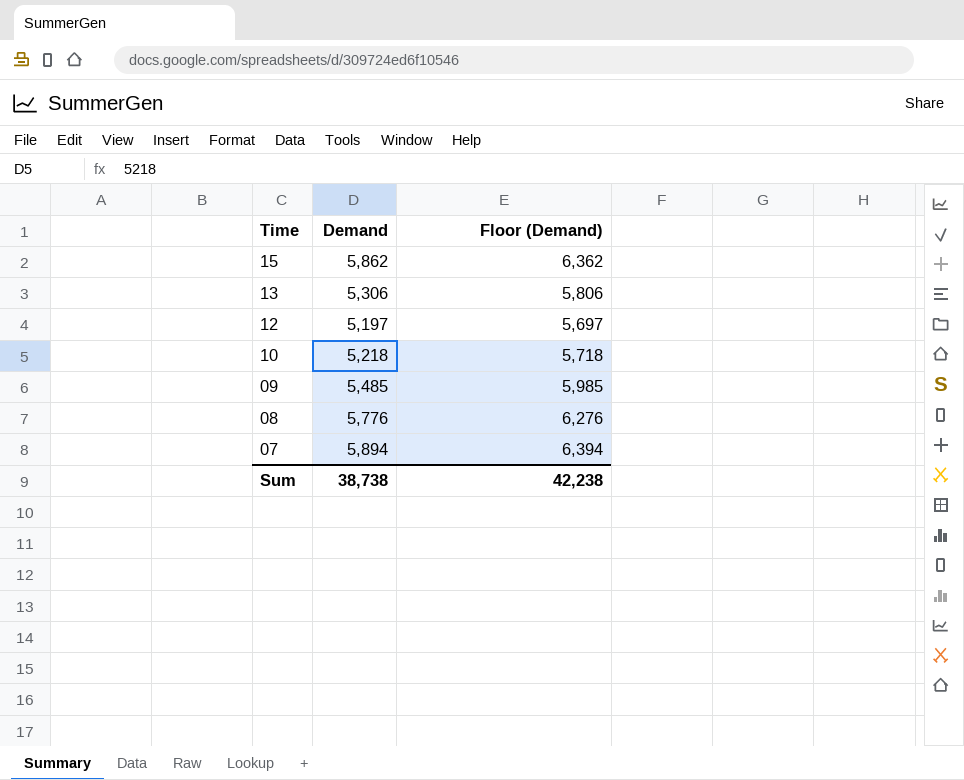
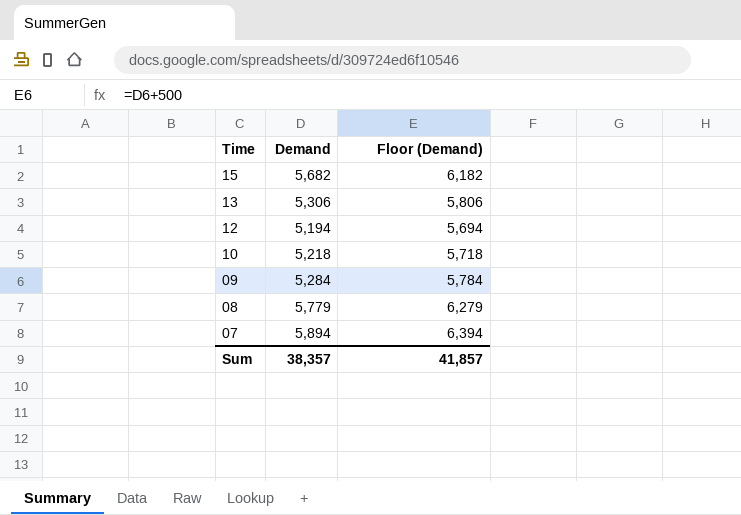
15 | Demand: 5,862 -> 5,682
15 | Floor (Demand): 6,362 -> 6,182
12 | Demand: 5,197 -> 5,194
12 | Floor (Demand): 5,697 -> 5,694
09 | Demand: 5,485 -> 5,284
09 | Floor (Demand): 5,985 -> 5,784
08 | Demand: 5,776 -> 5,779
08 | Floor (Demand): 6,276 -> 6,279
Sum | Demand: 38,738 -> 38,357
Sum | Floor (Demand): 42,238 -> 41,857

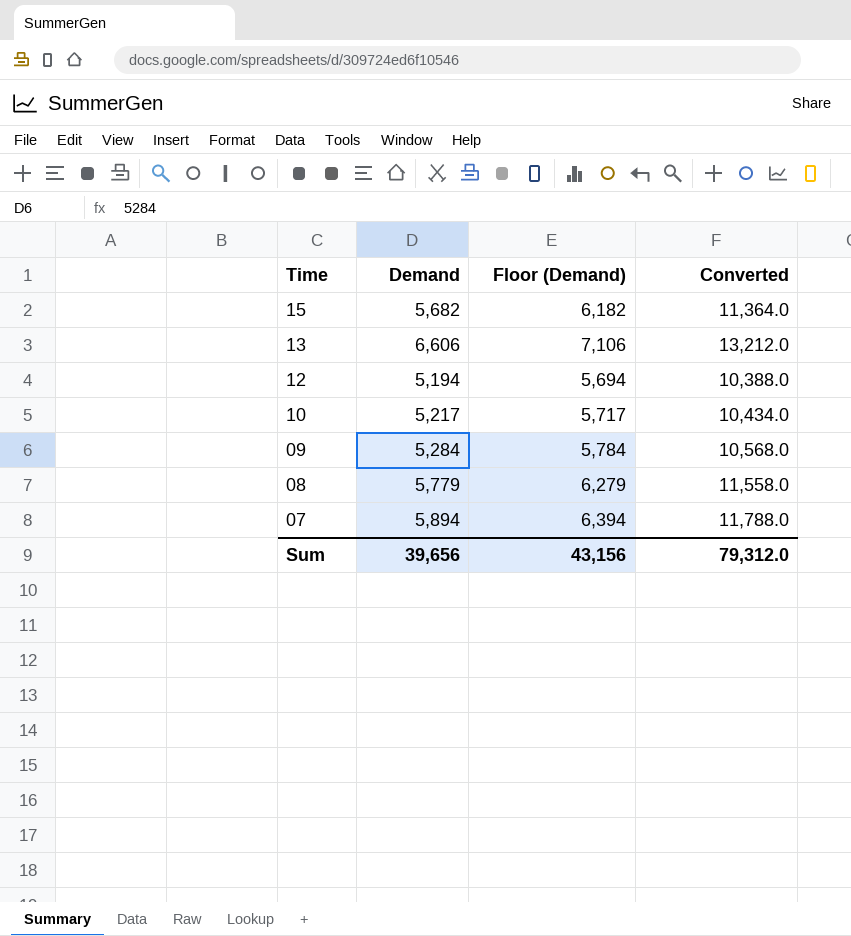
column Converted | formula: none -> [Demand] * 2
13 | Demand: 5,306 -> 6,606
13 | Floor (Demand): 5,806 -> 7,106
10 | Demand: 5,218 -> 5,217
10 | Floor (Demand): 5,718 -> 5,717
Sum | Demand: 38,357 -> 39,656
Sum | Floor (Demand): 41,857 -> 43,156

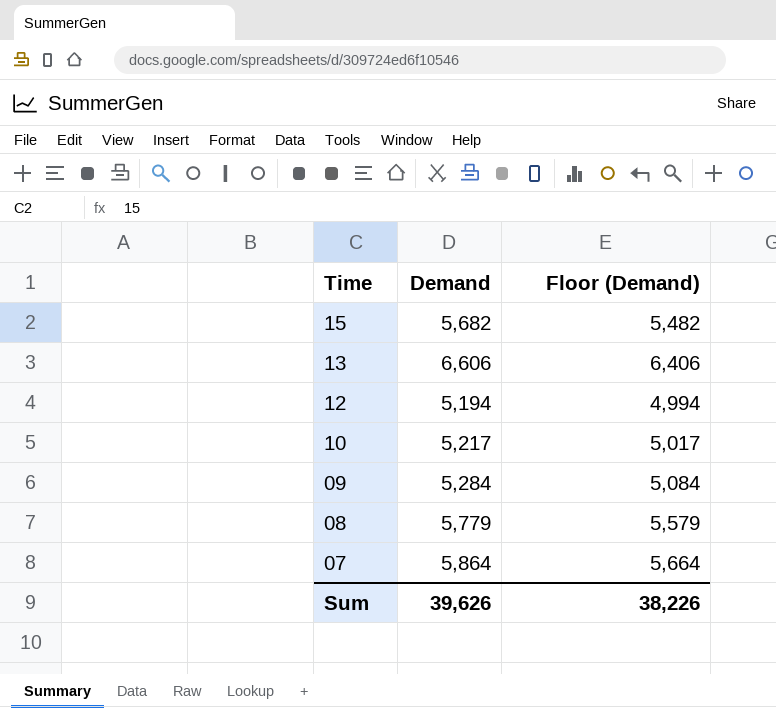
column Converted | formula: [Demand] * 2 -> none
column Floor (Demand) | formula: [Demand] + 500 -> [Demand] - 200
07 | Demand: 5,894 -> 5,864
Sum | Demand: 39,656 -> 39,626
Sum | Floor (Demand): 43,156 -> 38,226

